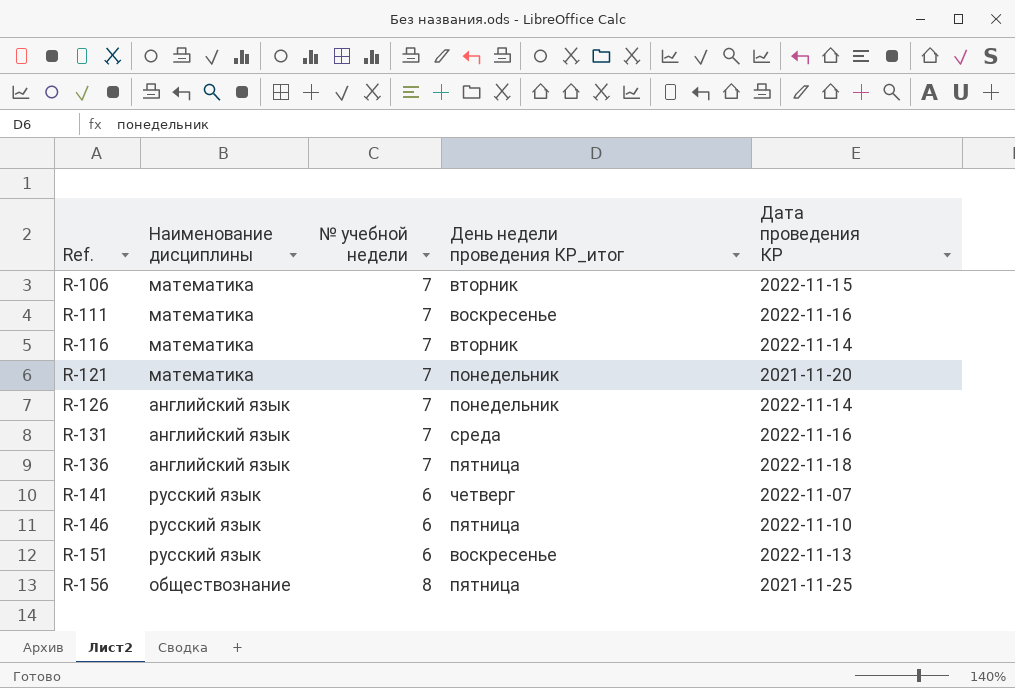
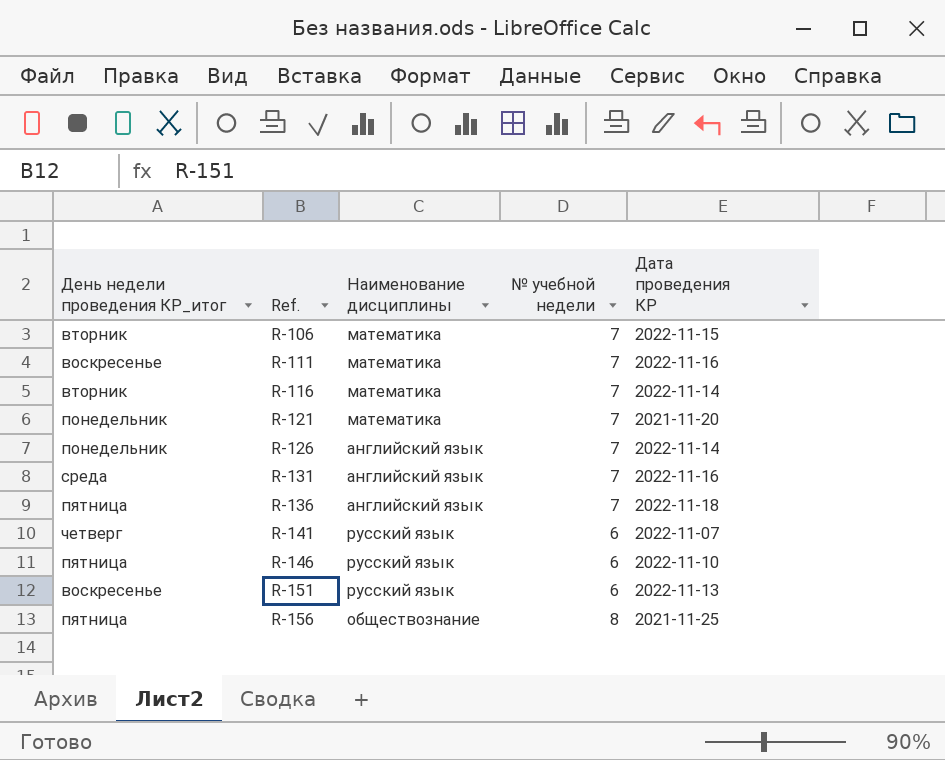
column День недели проведения КР_итог | position: 4 -> 1

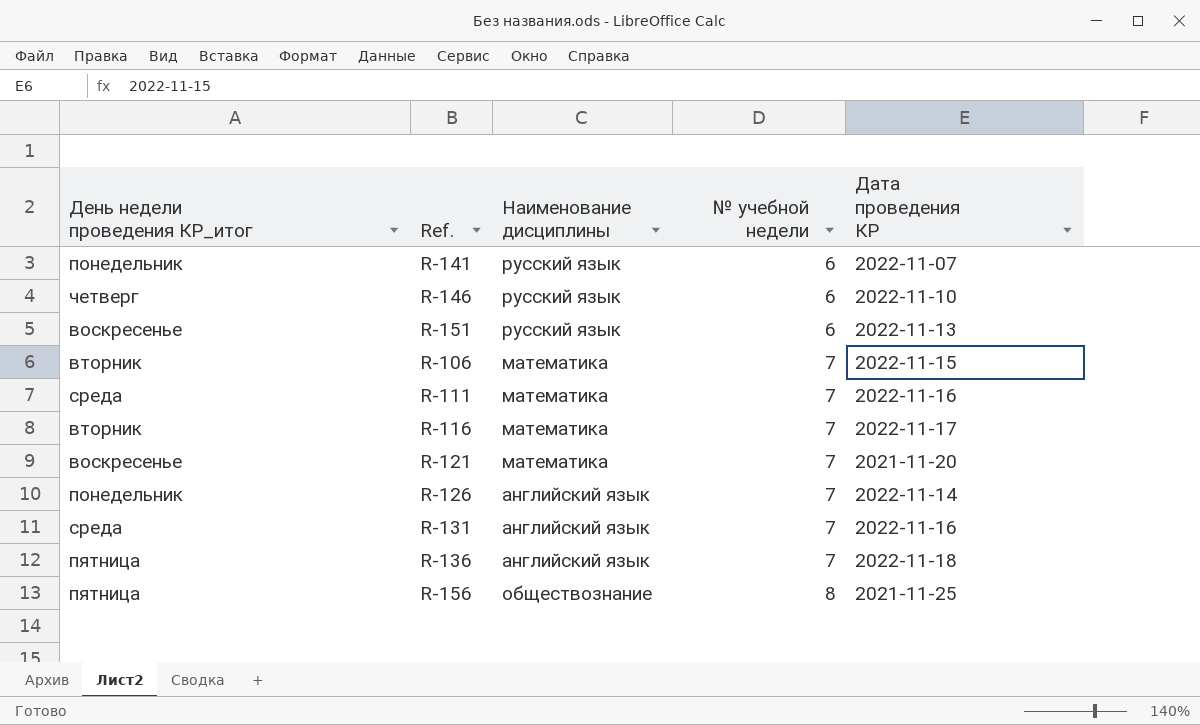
row order: Ref. ascending -> № учебной недели ascending
R-141 | День недели проведения КР_итог: четверг -> понедельник
R-146 | День недели проведения КР_итог: пятница -> четверг
R-111 | День недели проведения КР_итог: воскресенье -> среда
R-116 | Дата проведения КР: 2022-11-14 -> 2022-11-17
R-121 | День недели проведения КР_итог: понедельник -> воскресенье

